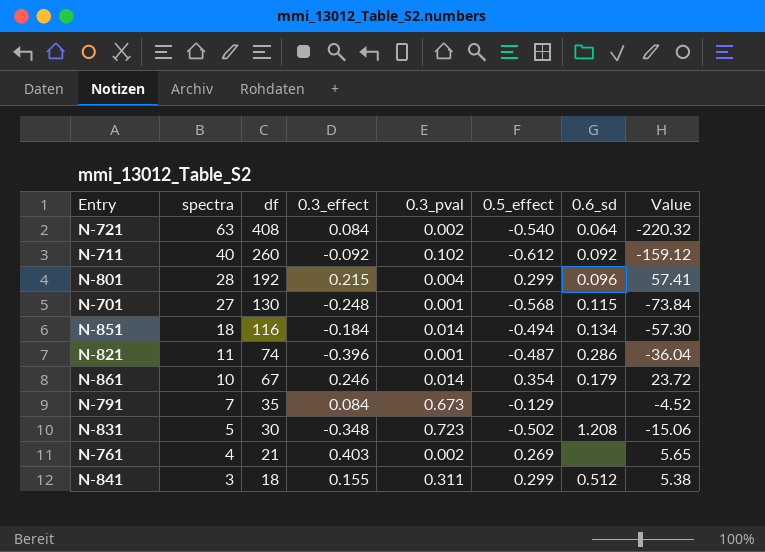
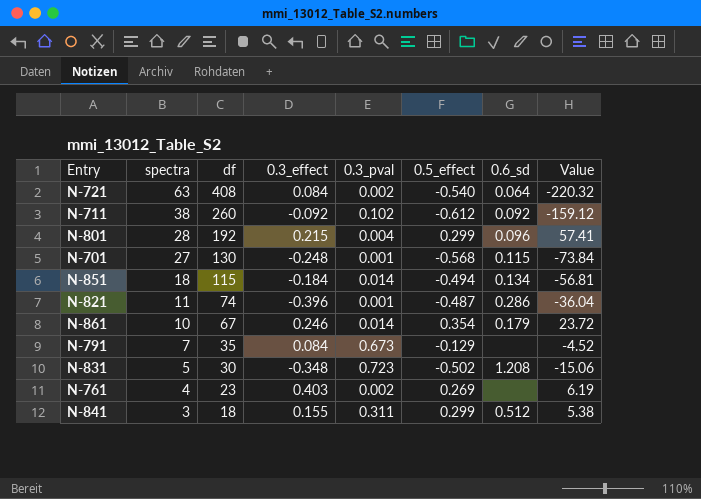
N-711 | spectra: 40 -> 38
N-851 | df: 116 -> 115
N-851 | Value: -57.30 -> -56.81
N-761 | df: 21 -> 23
N-761 | Value: 5.65 -> 6.19

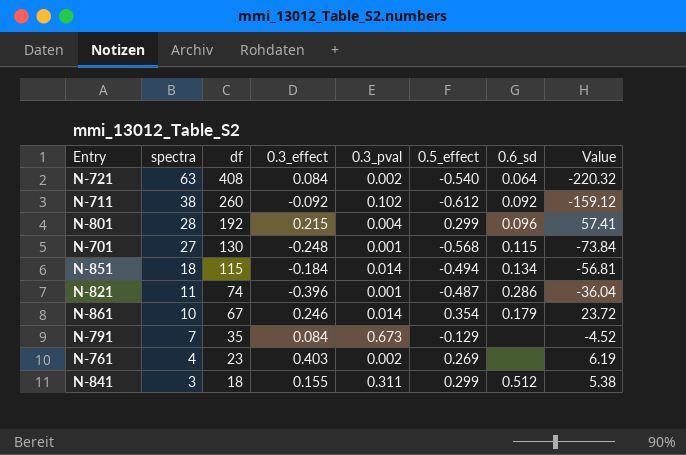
row N-831: 5 | 30 | -0.348 | 0.723 | -0.502 | 1.208 | -15.06 -> none

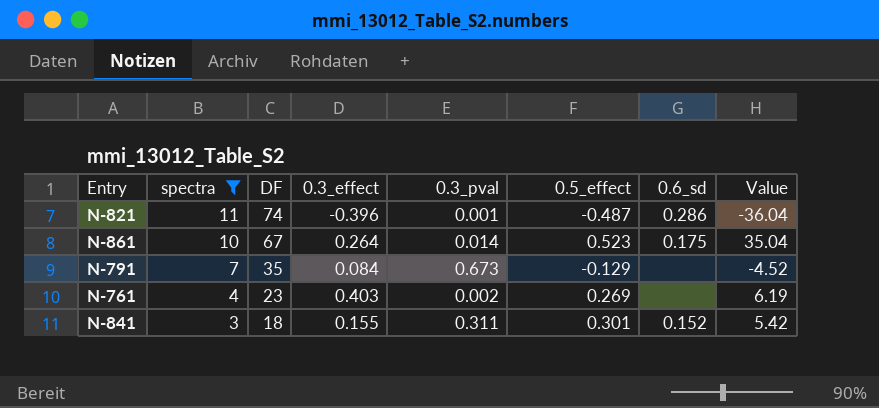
filter: none -> spectra <= 11
column name: df -> DF
N-861 | 0.3_effect: 0.246 -> 0.264
N-861 | 0.5_effect: 0.354 -> 0.523
N-861 | 0.6_sd: 0.179 -> 0.175
N-861 | Value: 23.72 -> 35.04
N-841 | 0.5_effect: 0.299 -> 0.301
N-841 | 0.6_sd: 0.512 -> 0.152
N-841 | Value: 5.38 -> 5.42

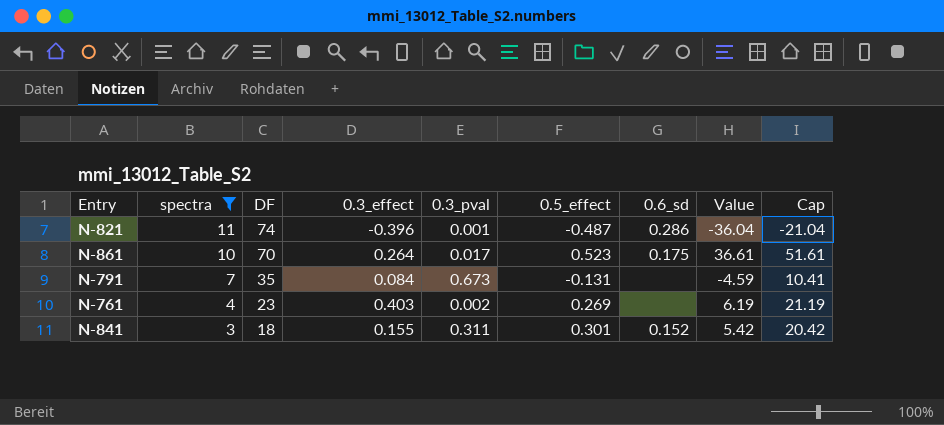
column Cap | formula: none -> [Value] + 15
N-861 | DF: 67 -> 70
N-861 | 0.3_pval: 0.014 -> 0.017
N-861 | Value: 35.04 -> 36.61
N-791 | 0.5_effect: -0.129 -> -0.131
N-791 | Value: -4.52 -> -4.59

